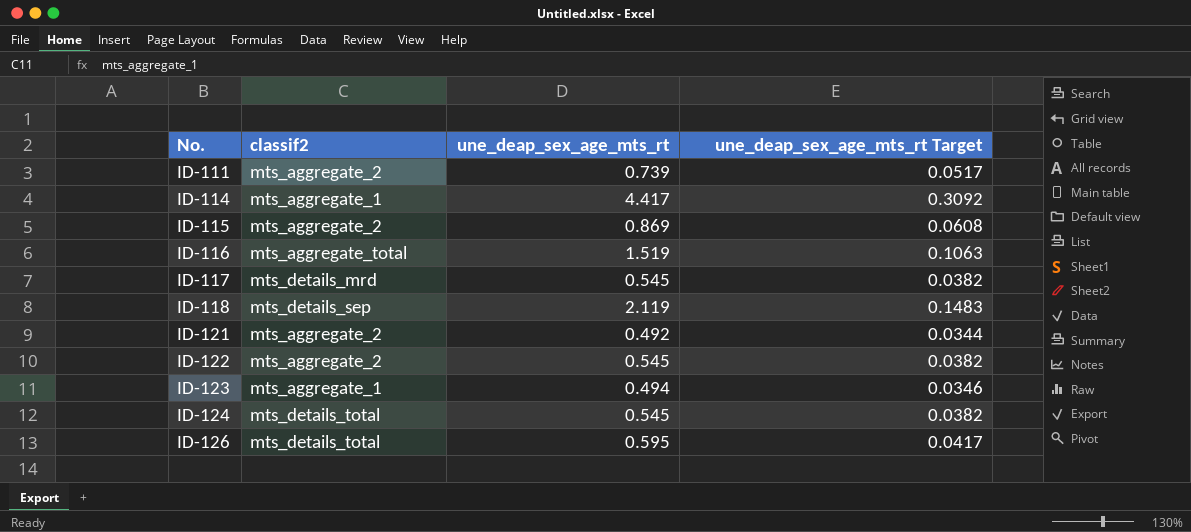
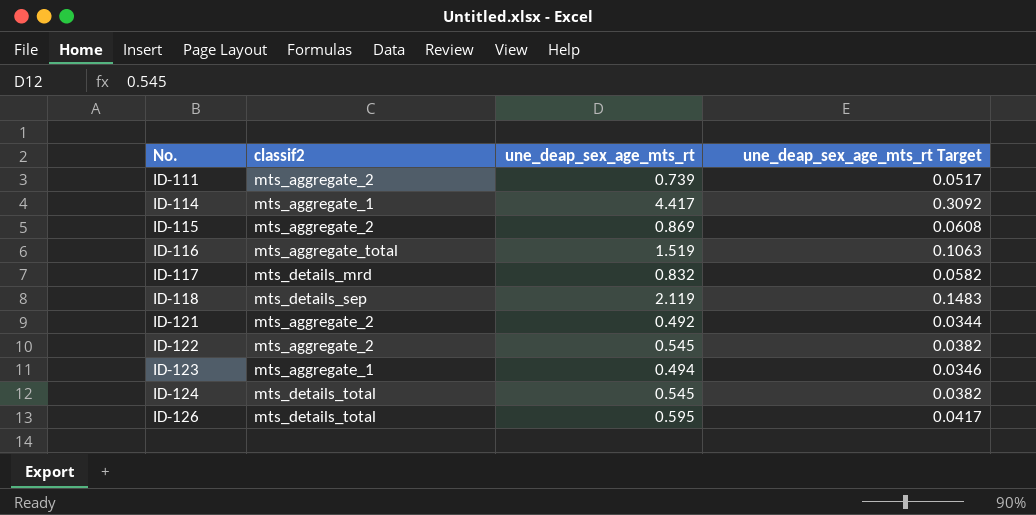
ID-117 | une_deap_sex_age_mts_rt: 0.545 -> 0.832
ID-117 | une_deap_sex_age_mts_rt Target: 0.0382 -> 0.0582

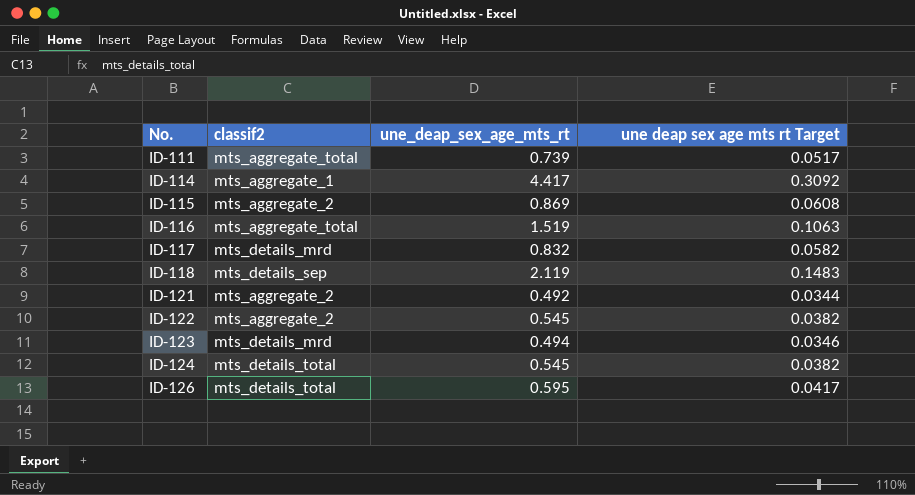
column name: une_deap_sex_age_mts_rt Target -> une deap sex age mts rt Target
ID-111 | classif2: mts_aggregate_2 -> mts_aggregate_total
ID-123 | classif2: mts_aggregate_1 -> mts_details_mrd

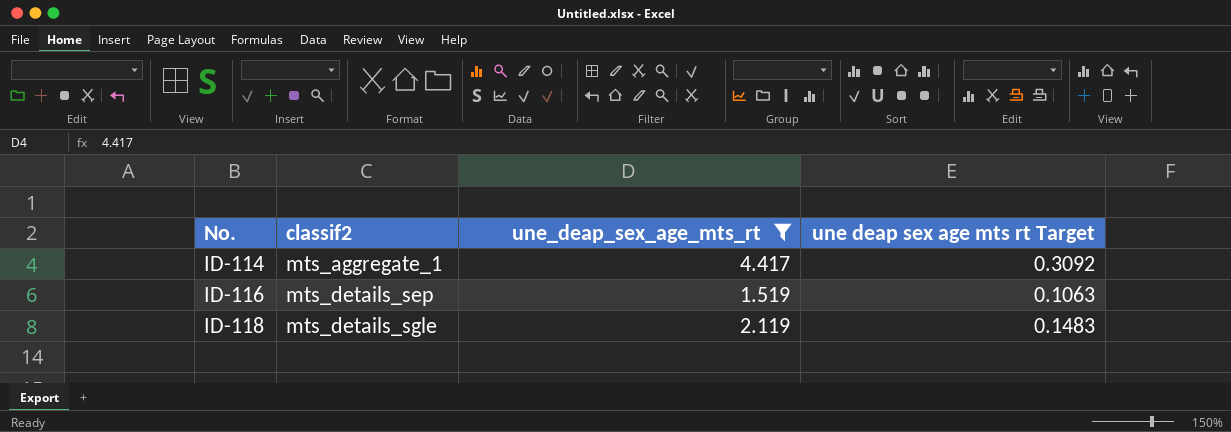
filter: none -> une_deap_sex_age_mts_rt >= 1.519
ID-116 | classif2: mts_aggregate_total -> mts_details_sep
ID-118 | classif2: mts_details_sep -> mts_details_sgle

